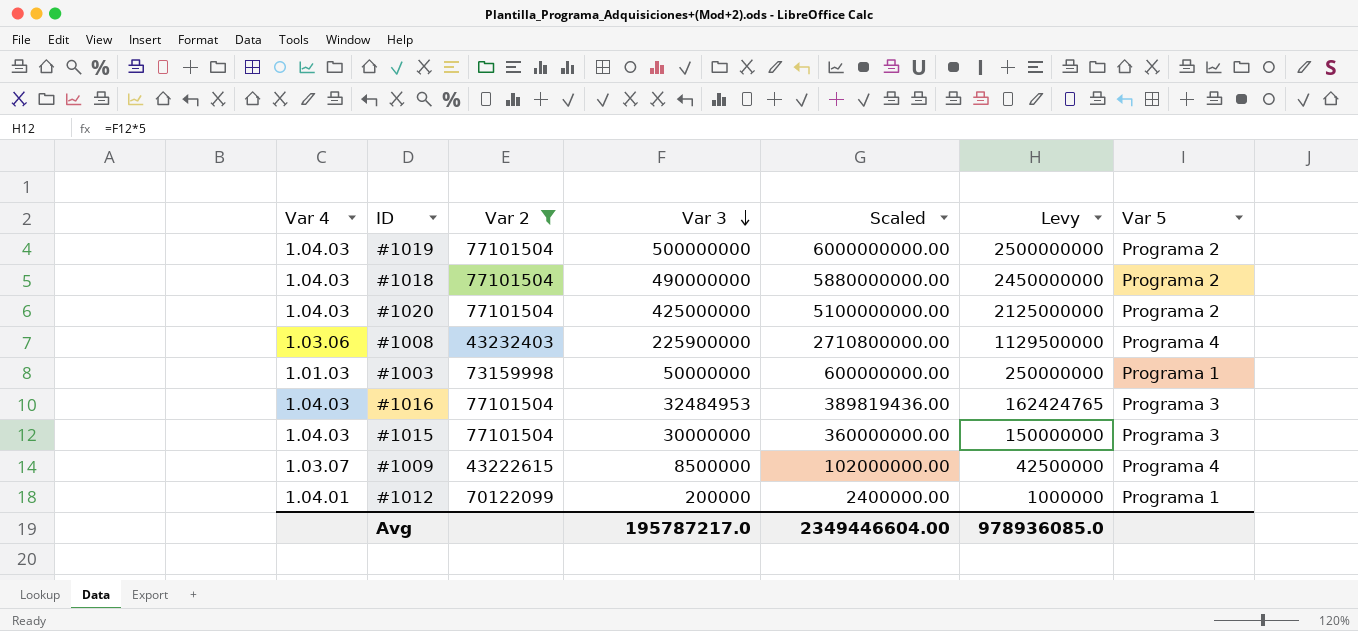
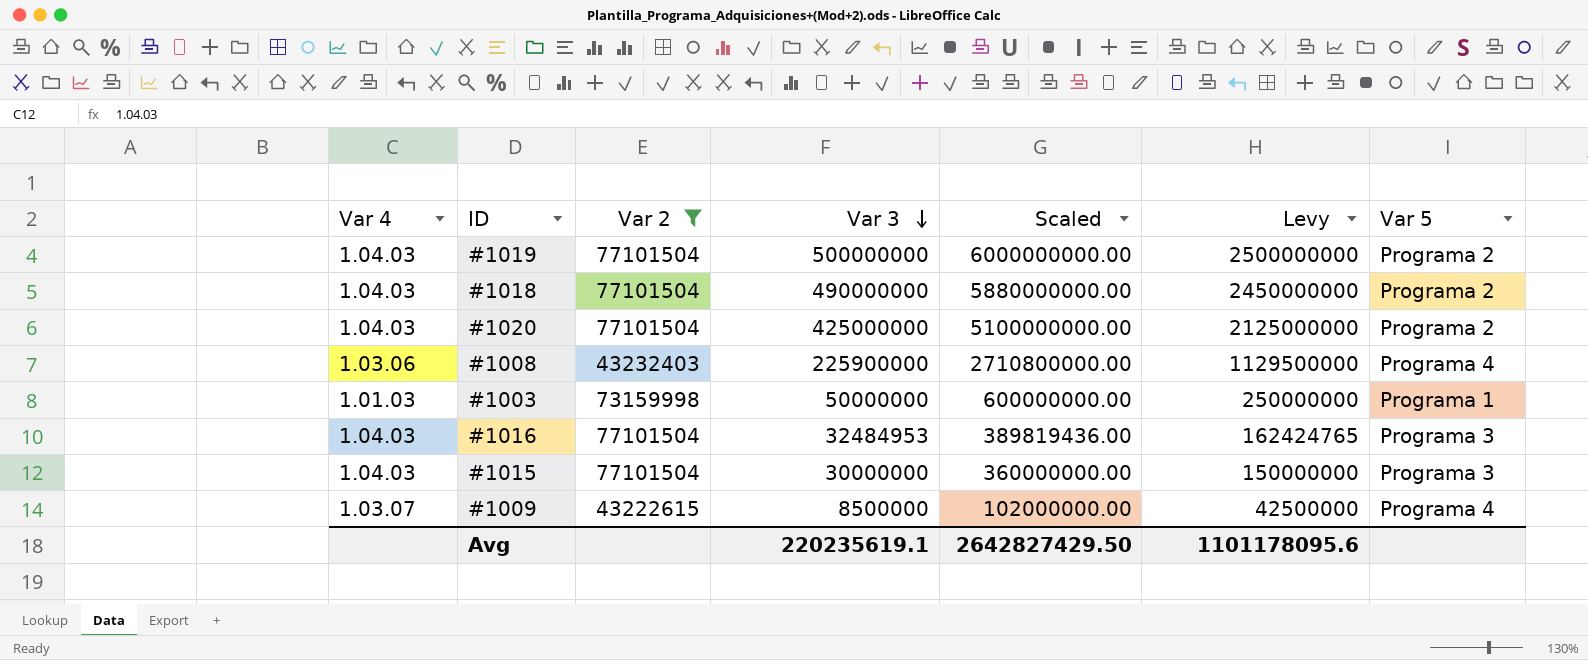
row #1012: 1.04.01 | 70122099 | 200000 | 2400000.00 | 1000000 | Programa 1 -> none
Avg | Var 3: 195787217.0 -> 220235619.1
Avg | Scaled: 2349446604.00 -> 2642827429.50
Avg | Levy: 978936085.0 -> 1101178095.6

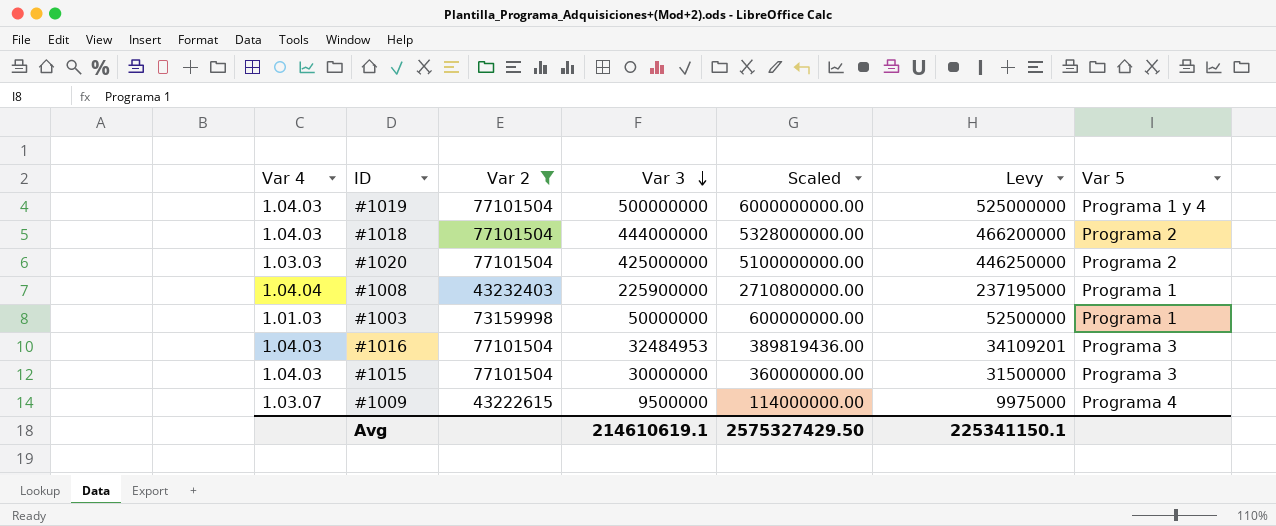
column Levy | formula: [Var 3] * 5 -> [Var 3] * 1.05
#1019 | Var 5: Programa 2 -> Programa 1 y 4
#1018 | Var 3: 490000000 -> 444000000
#1018 | Scaled: 5880000000.00 -> 5328000000.00
#1020 | Var 4: 1.04.03 -> 1.03.03
#1008 | Var 4: 1.03.06 -> 1.04.04
#1008 | Var 5: Programa 4 -> Programa 1
#1009 | Var 3: 8500000 -> 9500000
#1009 | Scaled: 102000000.00 -> 114000000.00
Avg | Var 3: 220235619.1 -> 214610619.1
Avg | Scaled: 2642827429.50 -> 2575327429.50
Avg | Levy: 1101178095.6 -> 225341150.1

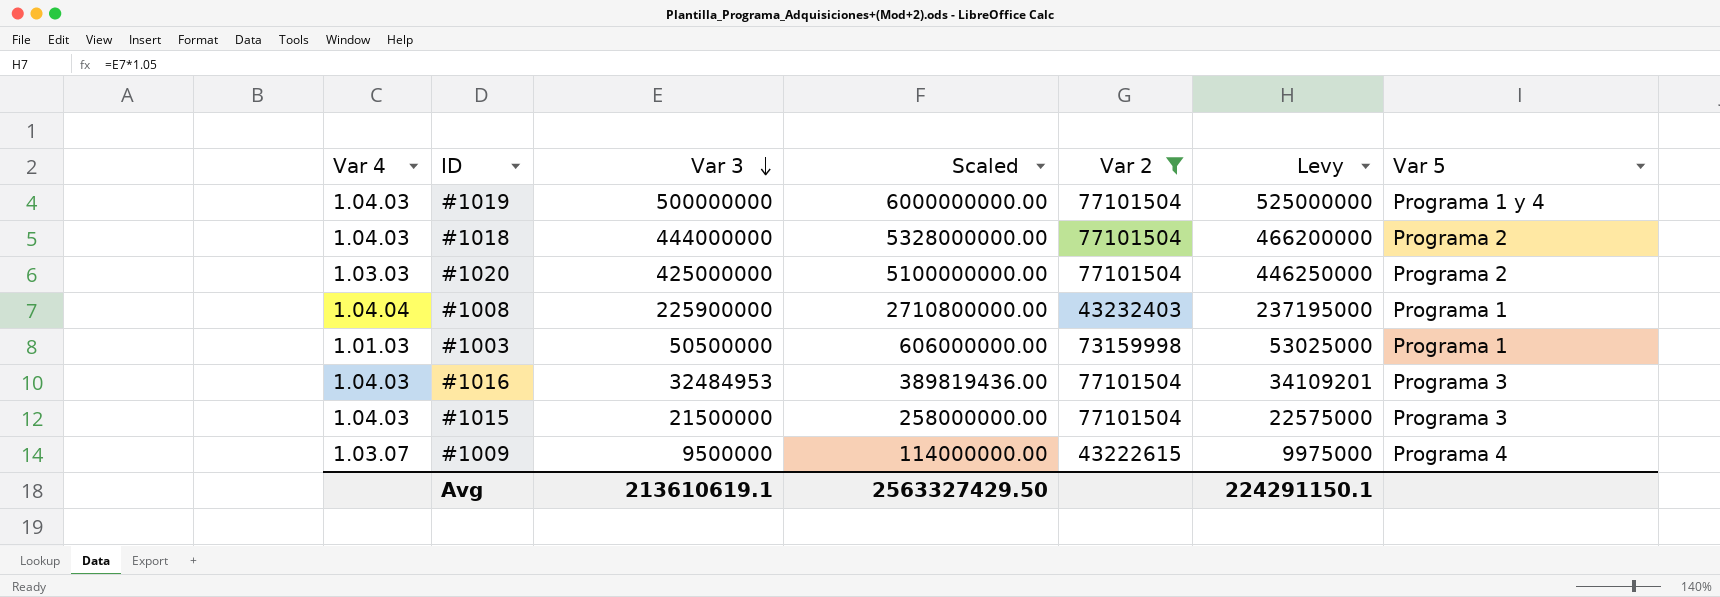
column Var 2 | position: 3 -> 5
#1003 | Var 3: 50000000 -> 50500000
#1003 | Scaled: 600000000.00 -> 606000000.00
#1003 | Levy: 52500000 -> 53025000
#1015 | Var 3: 30000000 -> 21500000
#1015 | Scaled: 360000000.00 -> 258000000.00
#1015 | Levy: 31500000 -> 22575000
Avg | Var 3: 214610619.1 -> 213610619.1
Avg | Scaled: 2575327429.50 -> 2563327429.50
Avg | Levy: 225341150.1 -> 224291150.1

